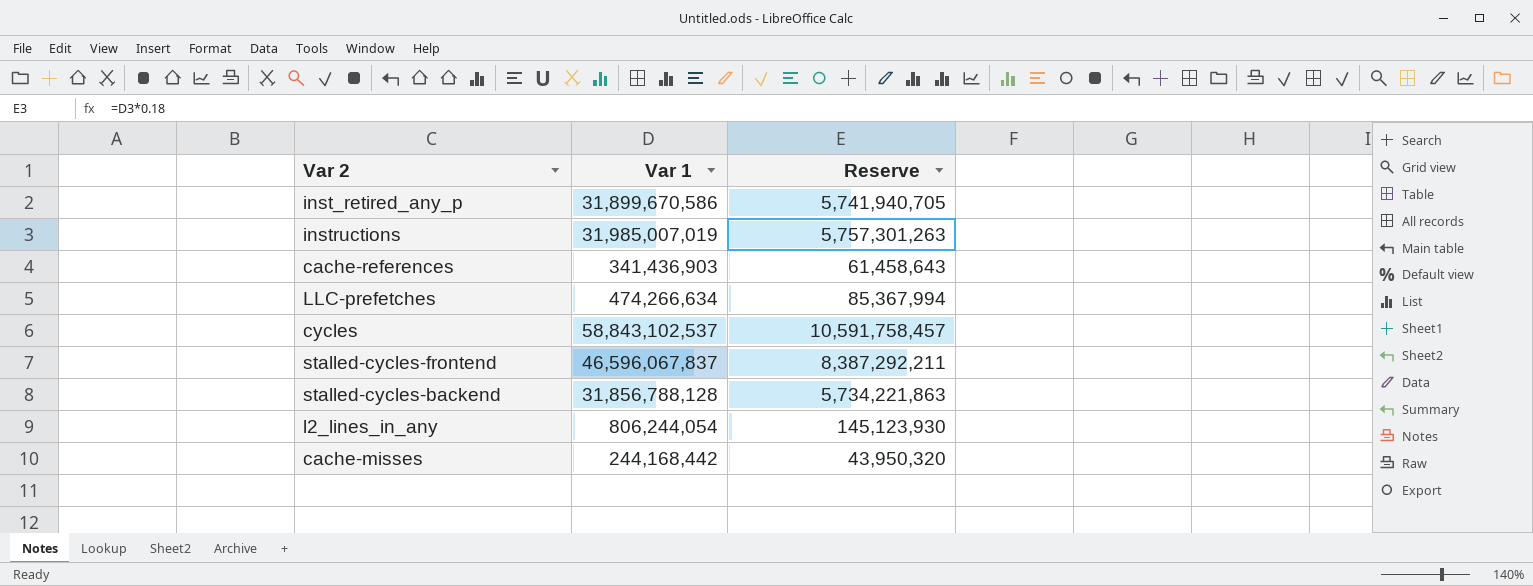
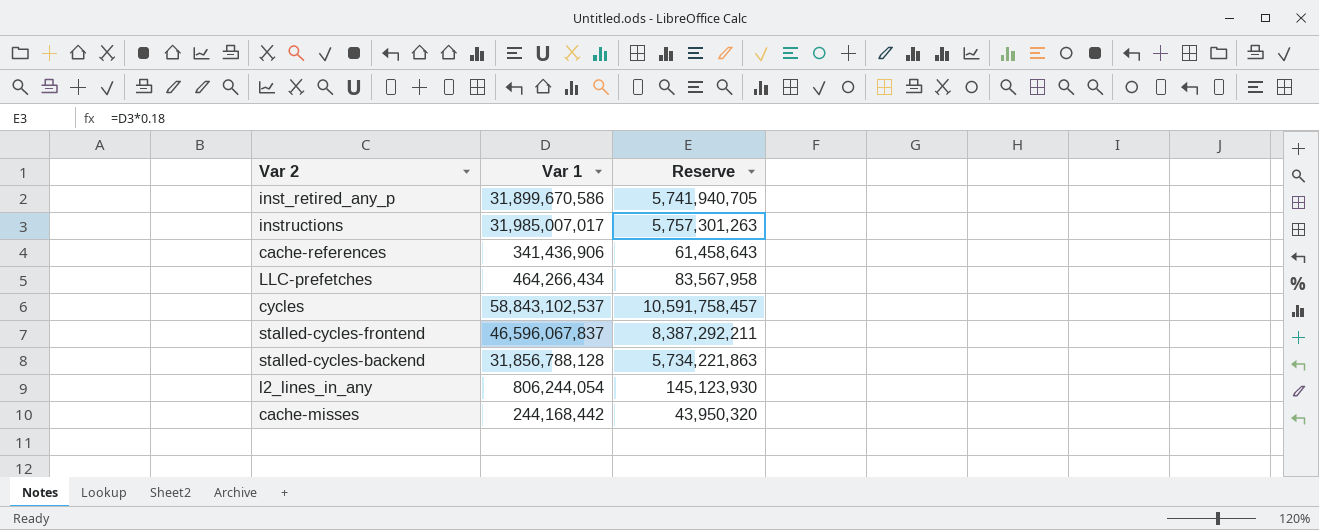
instructions | Var 1: 31,985,007,019 -> 31,985,007,017
cache-references | Var 1: 341,436,903 -> 341,436,906
LLC-prefetches | Var 1: 474,266,634 -> 464,266,434
LLC-prefetches | Reserve: 85,367,994 -> 83,567,958

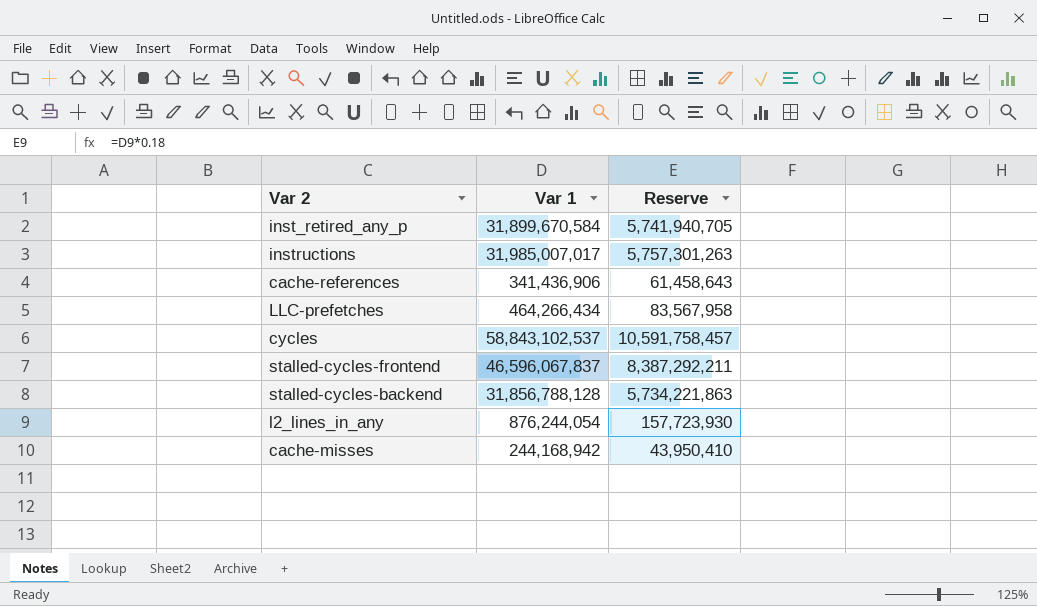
inst_retired_any_p | Var 1: 31,899,670,586 -> 31,899,670,584
l2_lines_in_any | Var 1: 806,244,054 -> 876,244,054
l2_lines_in_any | Reserve: 145,123,930 -> 157,723,930
cache-misses | Var 1: 244,168,442 -> 244,168,942
cache-misses | Reserve: 43,950,320 -> 43,950,410

